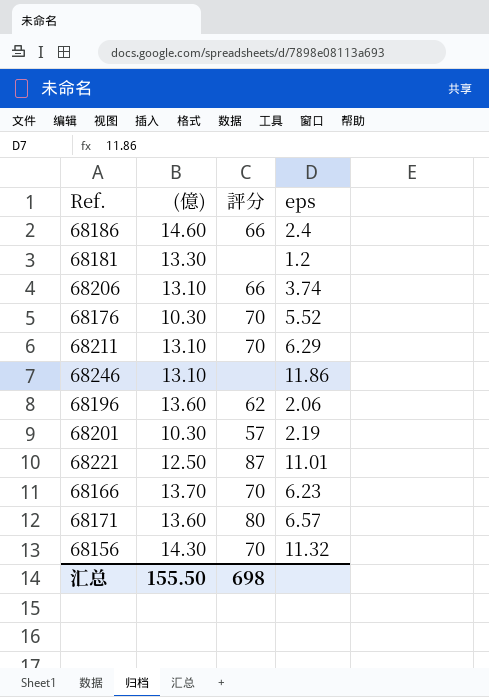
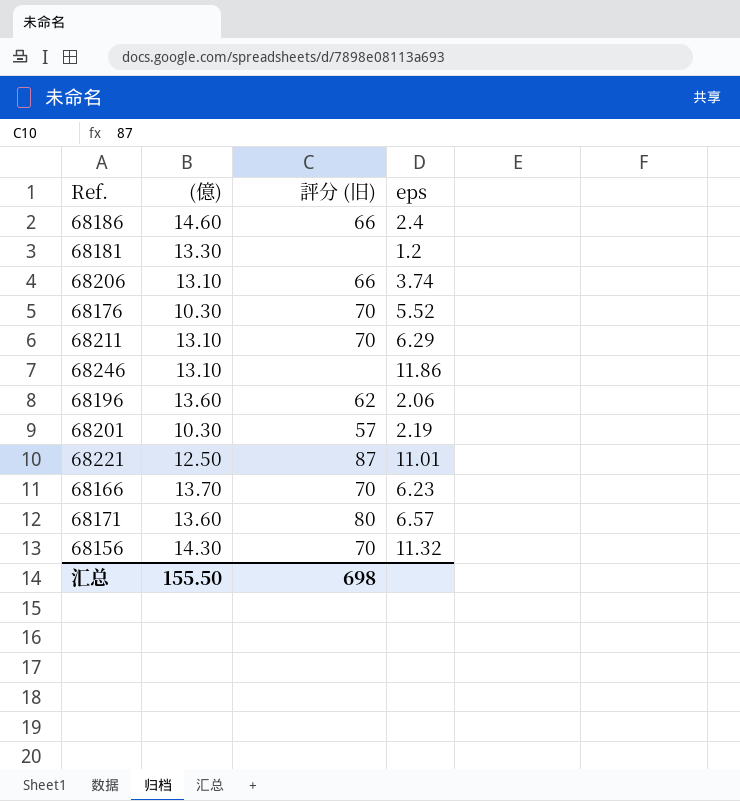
column name: 評分 -> 評分 (旧)

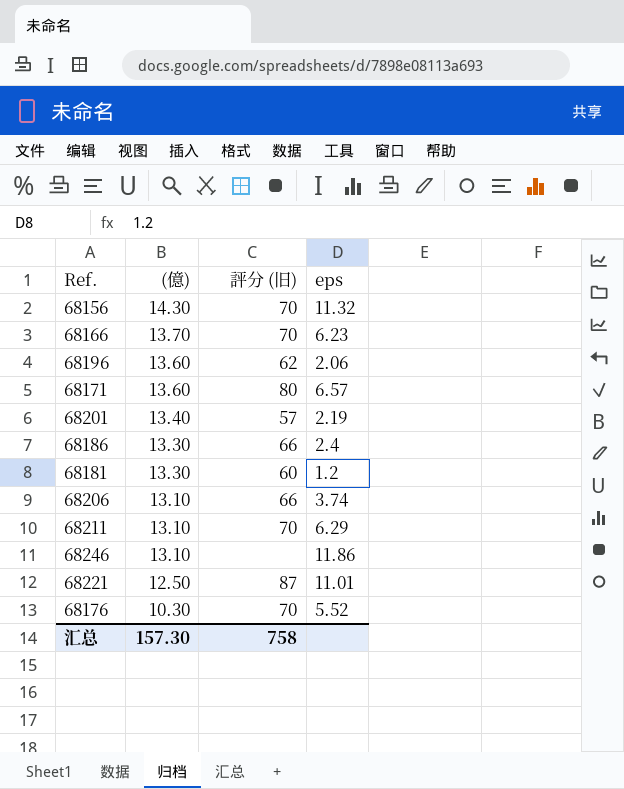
row order: none -> (億) descending
68201 | (億): 10.30 -> 13.40
68186 | (億): 14.60 -> 13.30
68181 | 評分 (旧): none -> 60
汇总 | (億): 155.50 -> 157.30
汇总 | 評分 (旧): 698 -> 758

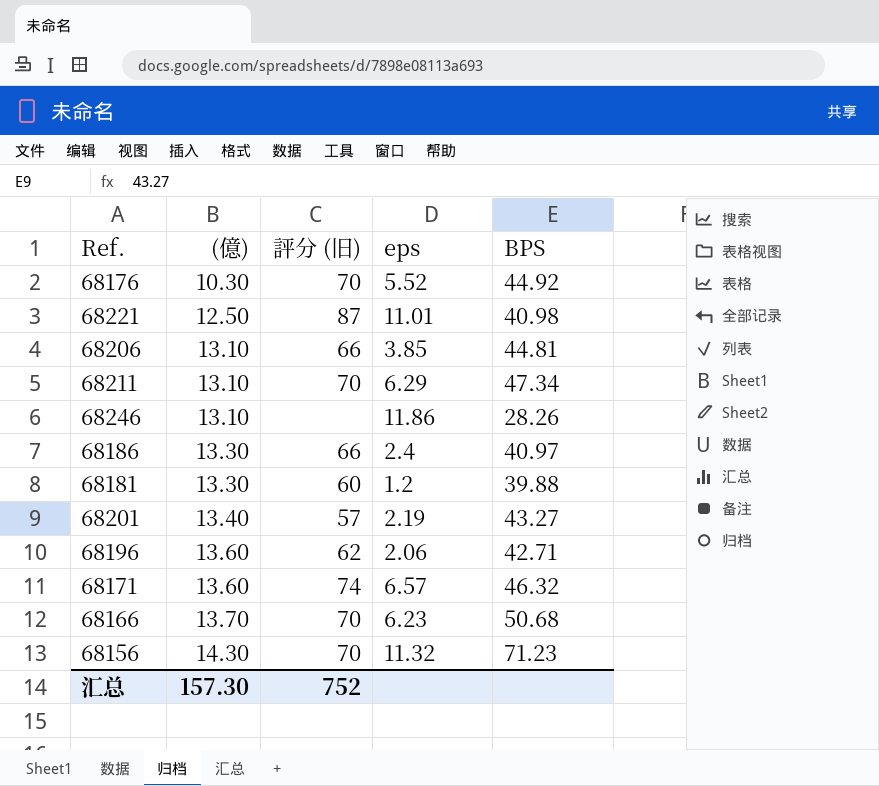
row order: (億) descending -> (億) ascending
column BPS | position: none -> 5
68206 | eps: 3.74 -> 3.85
68171 | 評分 (旧): 80 -> 74
汇总 | 評分 (旧): 758 -> 752

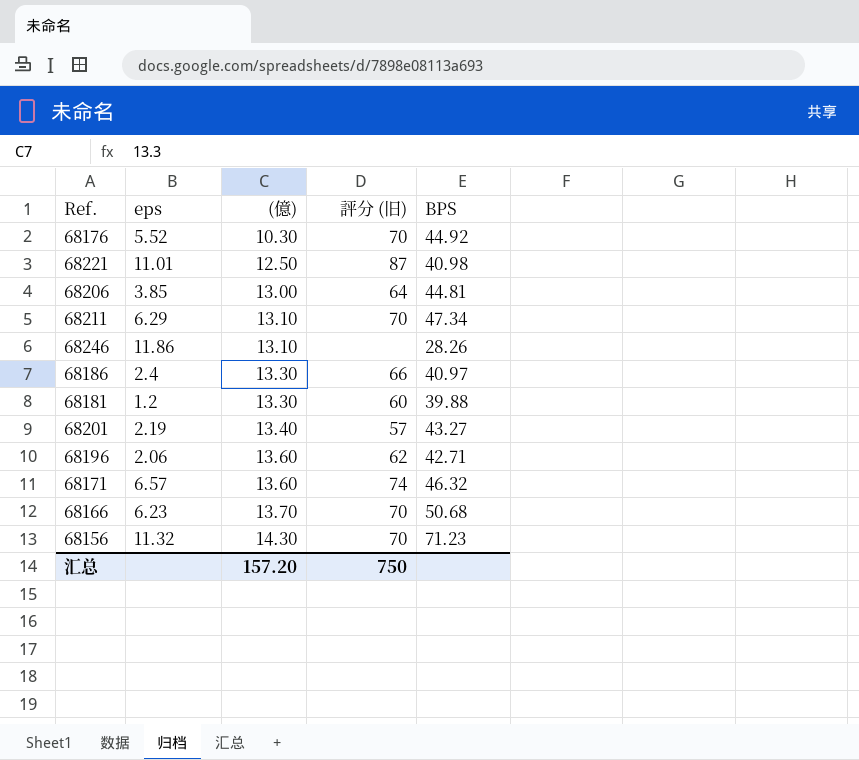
column eps | position: 4 -> 2
68206 | (億): 13.10 -> 13.00
68206 | 評分 (旧): 66 -> 64
汇总 | (億): 157.30 -> 157.20
汇总 | 評分 (旧): 752 -> 750

